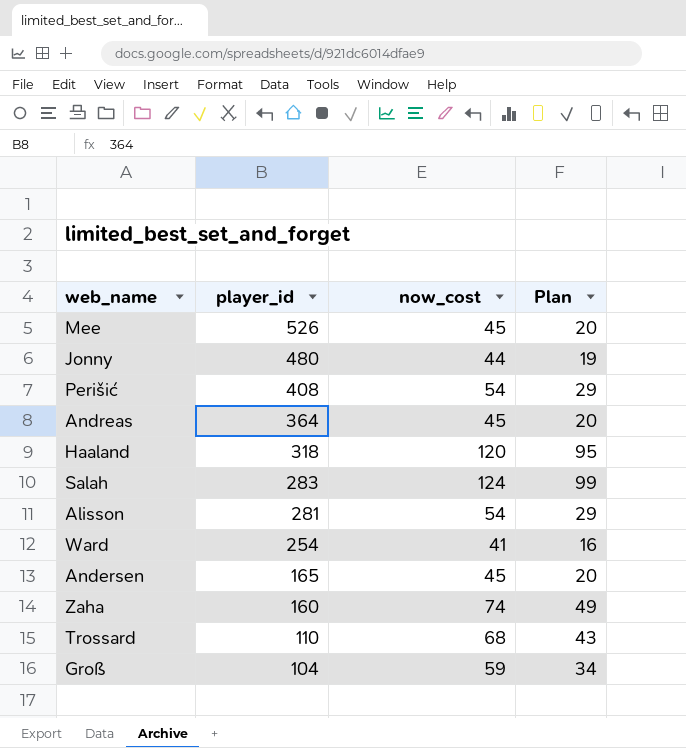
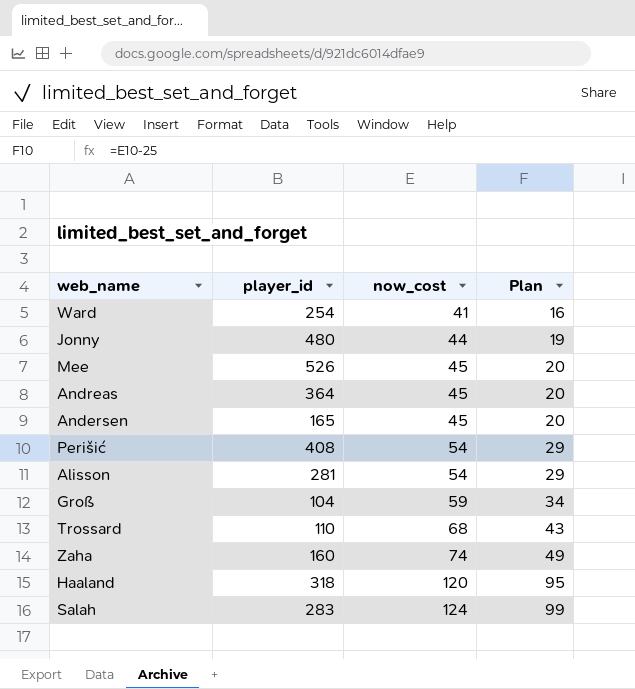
row order: player_id descending -> now_cost ascending

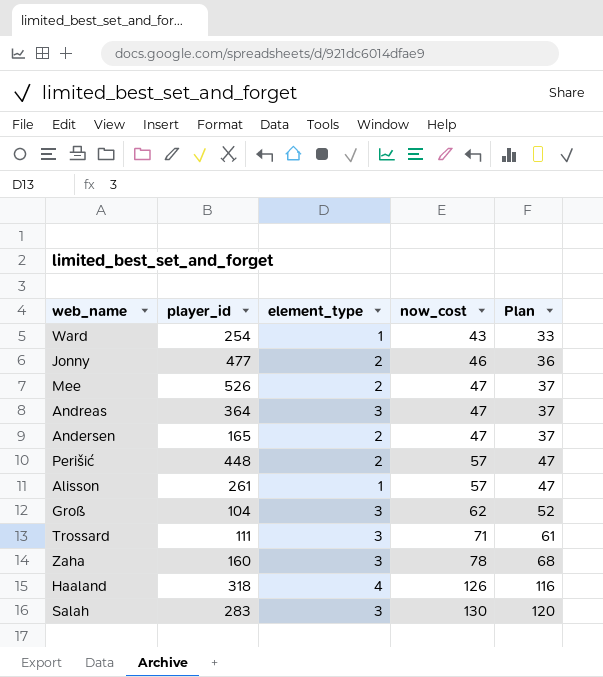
column element_type | position: none -> 3
column Plan | formula: [now_cost] - 25 -> [now_cost] - 10
Ward | now_cost: 41 -> 43
Jonny | player_id: 480 -> 477
Jonny | now_cost: 44 -> 46
Mee | now_cost: 45 -> 47
Andreas | now_cost: 45 -> 47
Andersen | now_cost: 45 -> 47
Perišić | player_id: 408 -> 448
Perišić | now_cost: 54 -> 57
Alisson | player_id: 281 -> 261
Alisson | now_cost: 54 -> 57
Groß | now_cost: 59 -> 62
Trossard | player_id: 110 -> 111
Trossard | now_cost: 68 -> 71
Zaha | now_cost: 74 -> 78
Haaland | now_cost: 120 -> 126
Salah | now_cost: 124 -> 130

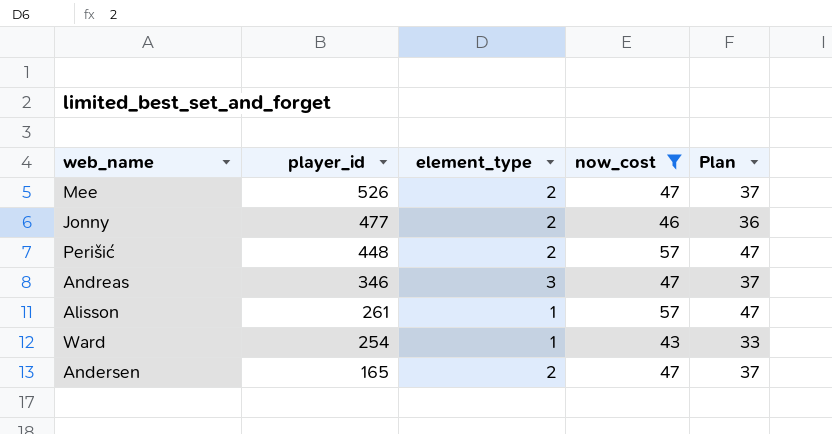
filter: none -> now_cost <= 57
row order: now_cost ascending -> player_id descending
Andreas | player_id: 364 -> 346

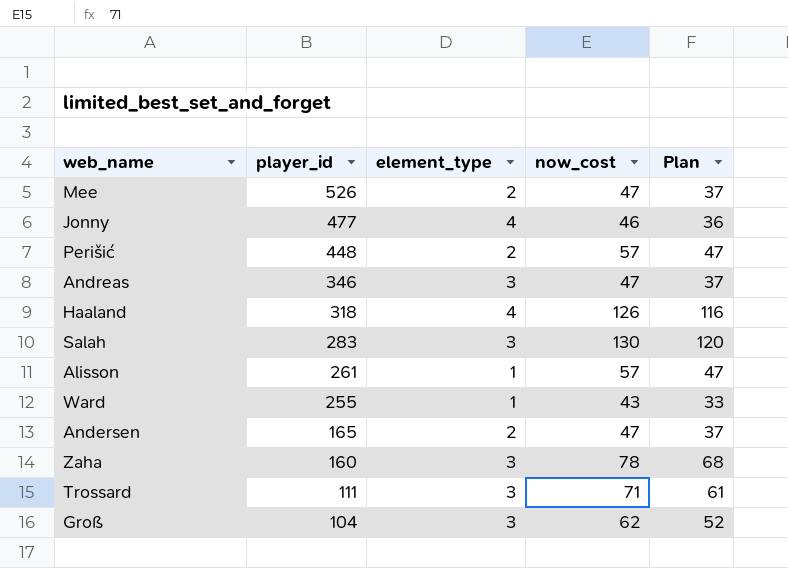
filter: now_cost <= 57 -> none
Jonny | element_type: 2 -> 4
Ward | player_id: 254 -> 255

